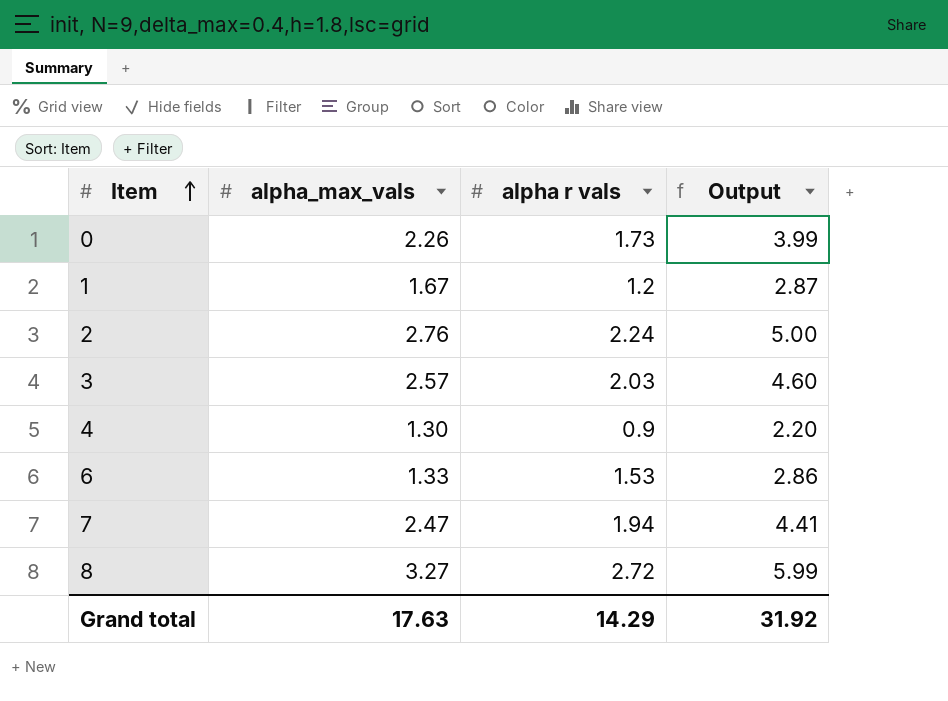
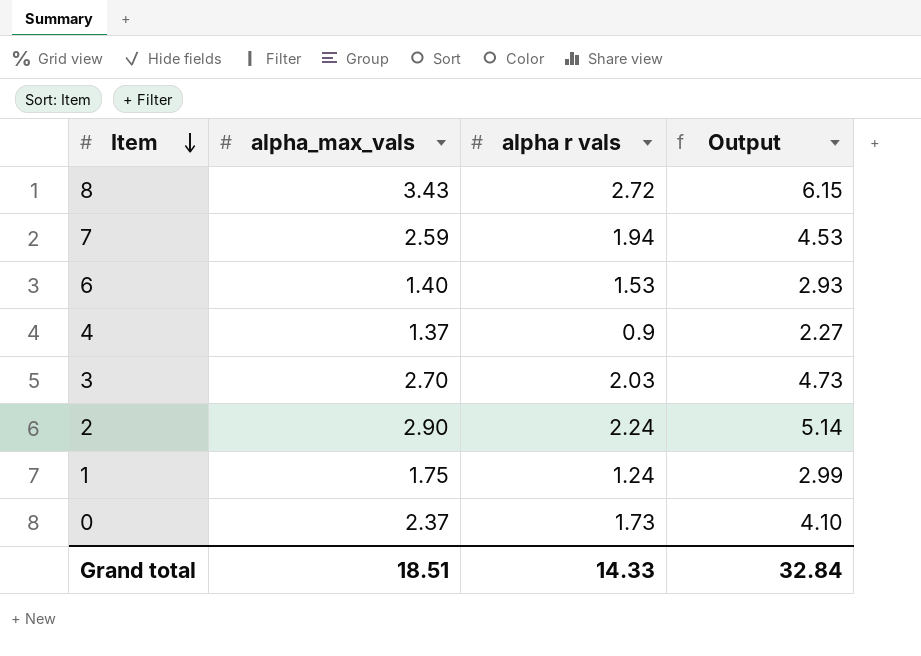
row order: Item ascending -> Item descending
8 | alpha_max_vals: 3.27 -> 3.43
8 | Output: 5.99 -> 6.15
7 | alpha_max_vals: 2.47 -> 2.59
7 | Output: 4.41 -> 4.53
6 | alpha_max_vals: 1.33 -> 1.40
6 | Output: 2.86 -> 2.93
4 | alpha_max_vals: 1.30 -> 1.37
4 | Output: 2.20 -> 2.27
3 | alpha_max_vals: 2.57 -> 2.70
3 | Output: 4.60 -> 4.73
2 | alpha_max_vals: 2.76 -> 2.90
2 | Output: 5.00 -> 5.14
1 | alpha_max_vals: 1.67 -> 1.75
1 | alpha r vals: 1.2 -> 1.24
1 | Output: 2.87 -> 2.99
0 | alpha_max_vals: 2.26 -> 2.37
0 | Output: 3.99 -> 4.10
Grand total | alpha_max_vals: 17.63 -> 18.51
Grand total | alpha r vals: 14.29 -> 14.33
Grand total | Output: 31.92 -> 32.84

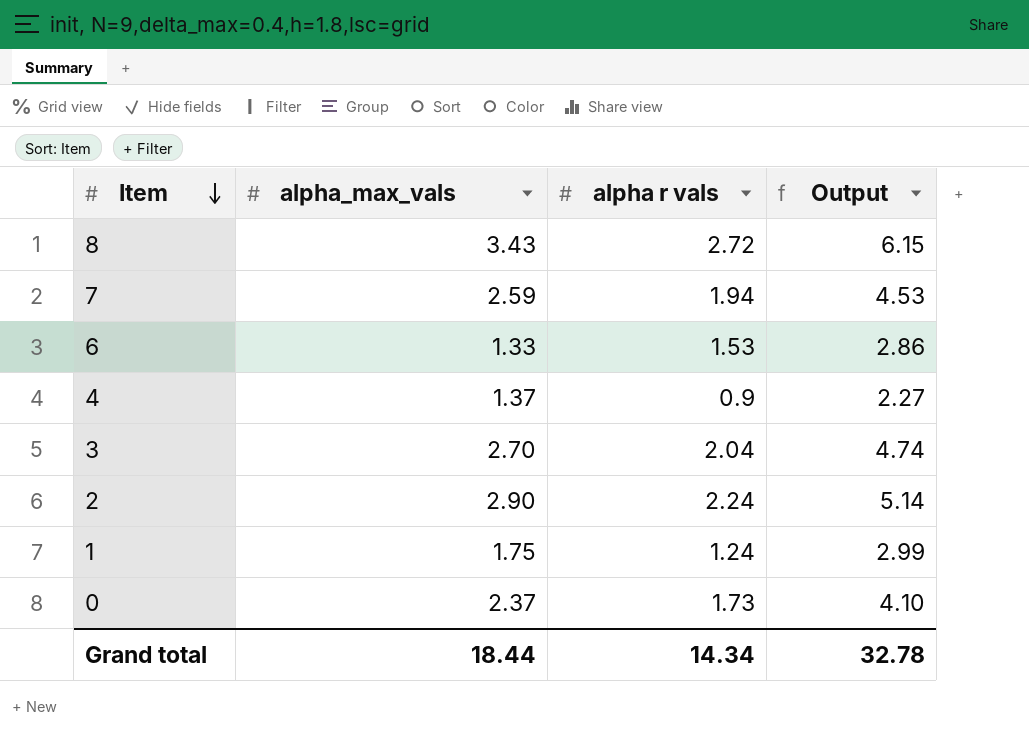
6 | alpha_max_vals: 1.40 -> 1.33
6 | Output: 2.93 -> 2.86
3 | alpha r vals: 2.03 -> 2.04
3 | Output: 4.73 -> 4.74
Grand total | alpha_max_vals: 18.51 -> 18.44
Grand total | alpha r vals: 14.33 -> 14.34
Grand total | Output: 32.84 -> 32.78

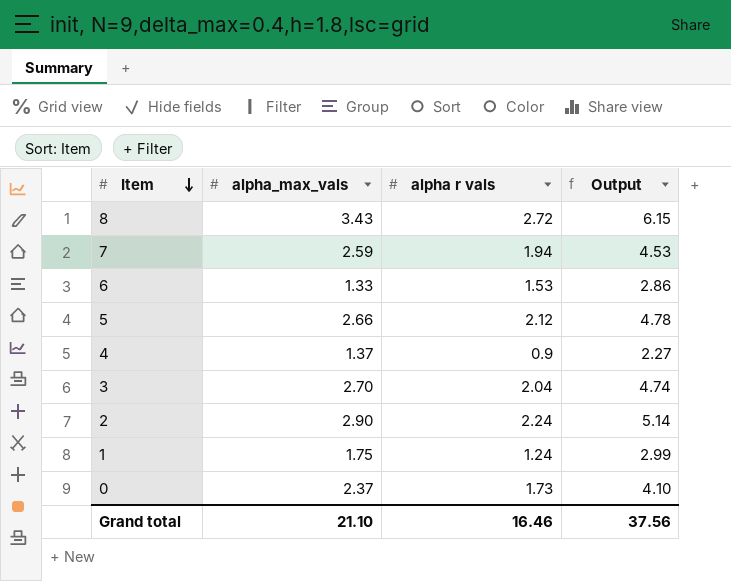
row 5: none -> 2.66 | 2.12 | 4.78
Grand total | alpha_max_vals: 18.44 -> 21.10
Grand total | alpha r vals: 14.34 -> 16.46
Grand total | Output: 32.78 -> 37.56

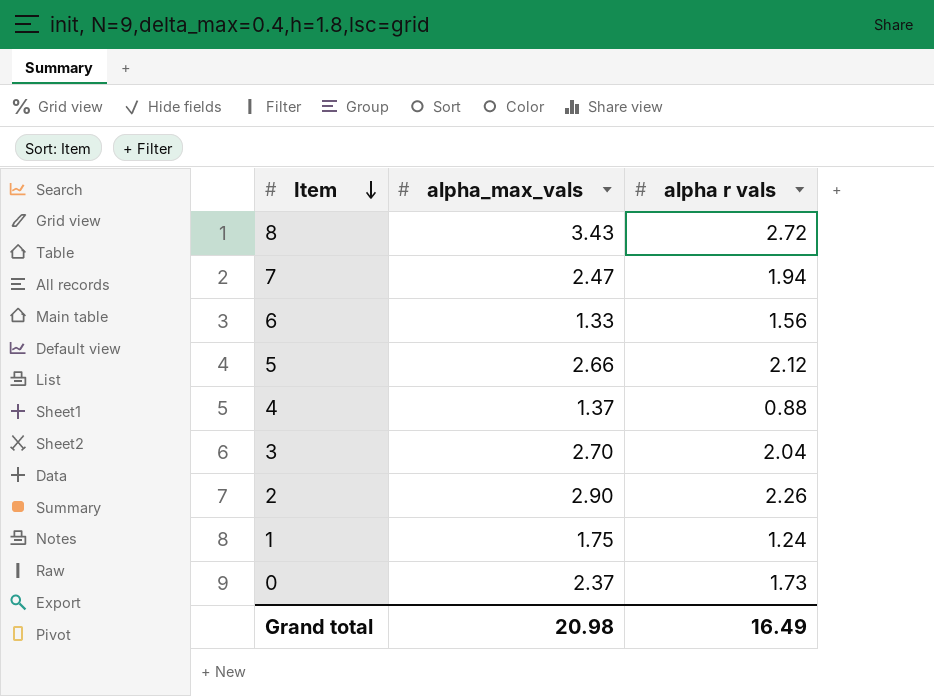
column Output | formula: [alpha_max_vals] + [alpha r vals] -> none
7 | alpha_max_vals: 2.59 -> 2.47
6 | alpha r vals: 1.53 -> 1.56
4 | alpha r vals: 0.9 -> 0.88
2 | alpha r vals: 2.24 -> 2.26
Grand total | alpha_max_vals: 21.10 -> 20.98
Grand total | alpha r vals: 16.46 -> 16.49

